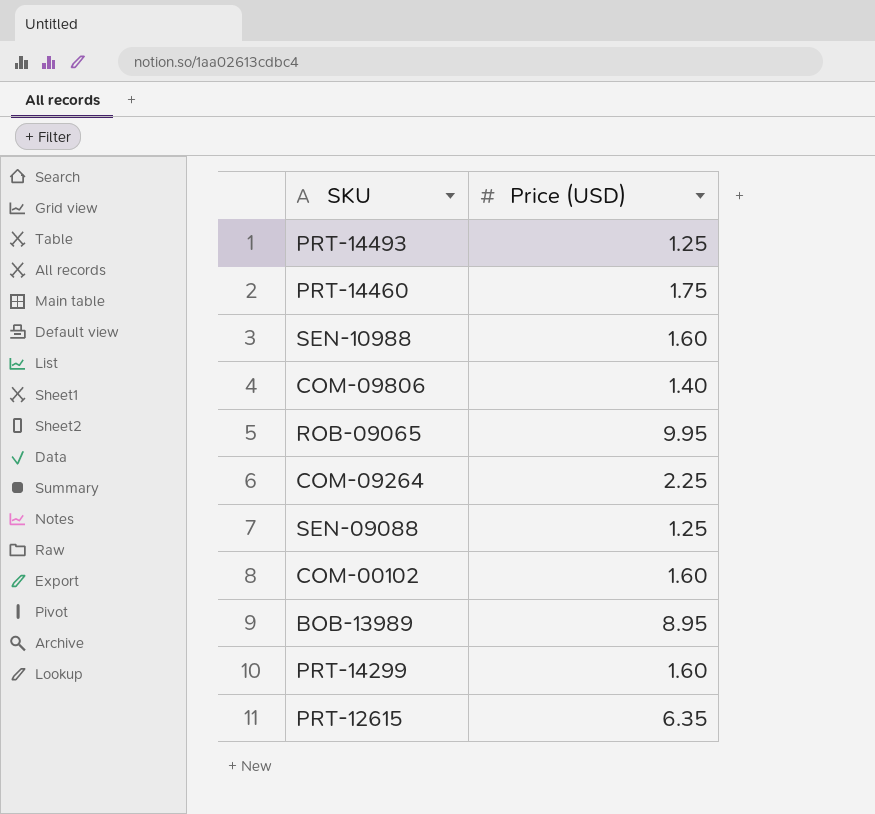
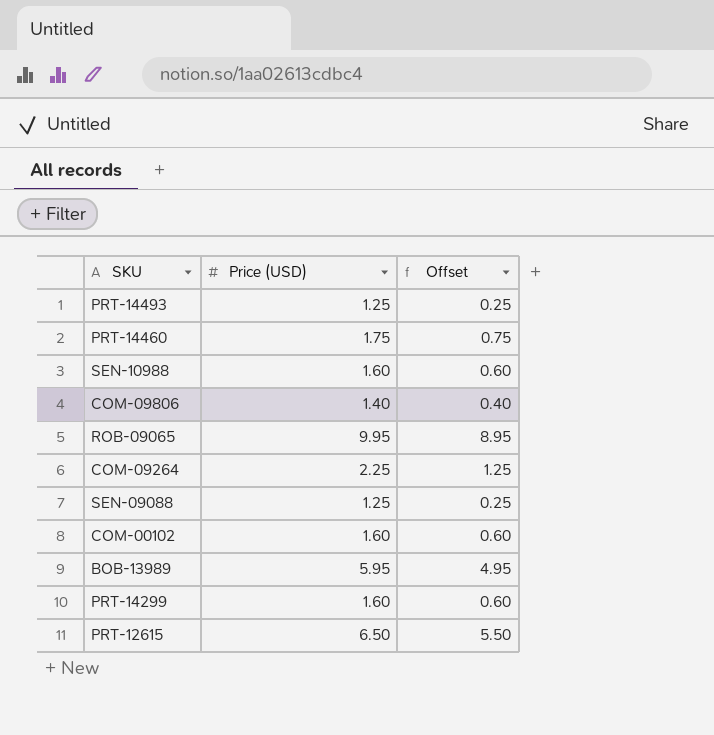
column Offset | formula: none -> [Price (USD)] - 1
BOB-13989 | Price (USD): 8.95 -> 5.95
PRT-12615 | Price (USD): 6.35 -> 6.50

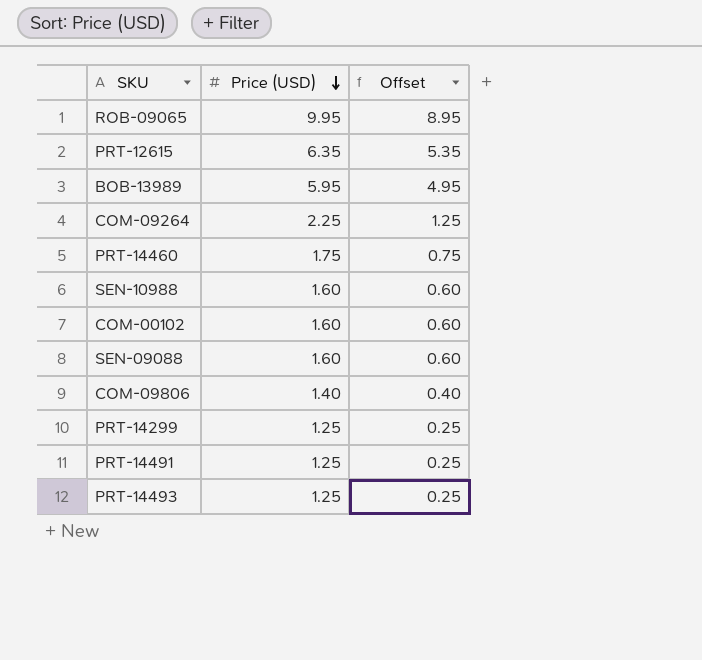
row order: none -> Price (USD) descending
PRT-12615 | Price (USD): 6.50 -> 6.35
PRT-12615 | Offset: 5.50 -> 5.35
SEN-09088 | Price (USD): 1.25 -> 1.60
SEN-09088 | Offset: 0.25 -> 0.60
PRT-14299 | Price (USD): 1.60 -> 1.25
PRT-14299 | Offset: 0.60 -> 0.25
row PRT-14491: none -> 1.25 | 0.25

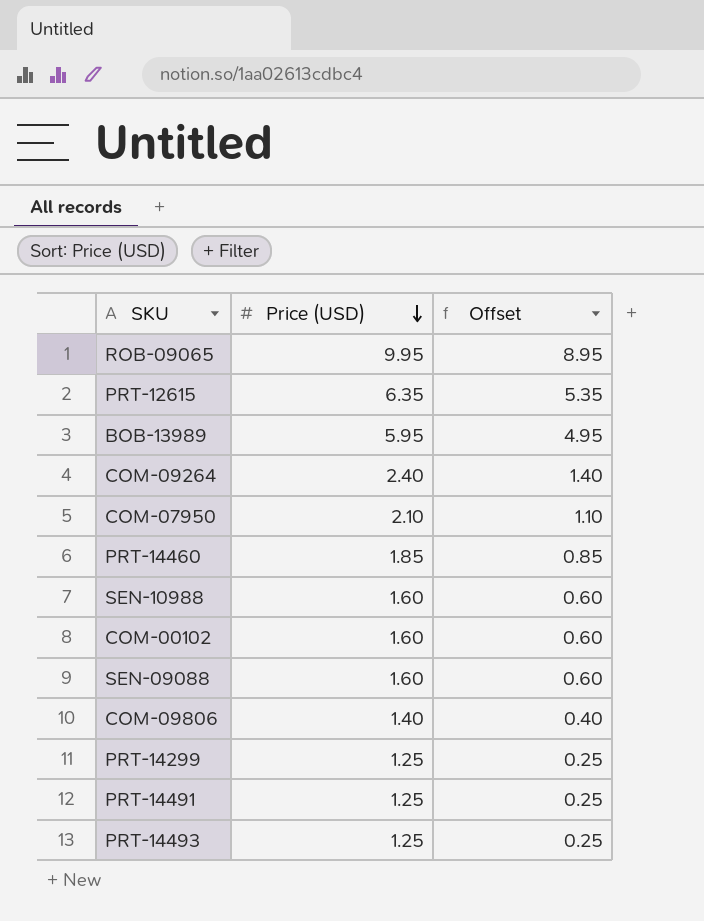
COM-09264 | Price (USD): 2.25 -> 2.40
COM-09264 | Offset: 1.25 -> 1.40
row COM-07950: none -> 2.10 | 1.10
PRT-14460 | Price (USD): 1.75 -> 1.85
PRT-14460 | Offset: 0.75 -> 0.85

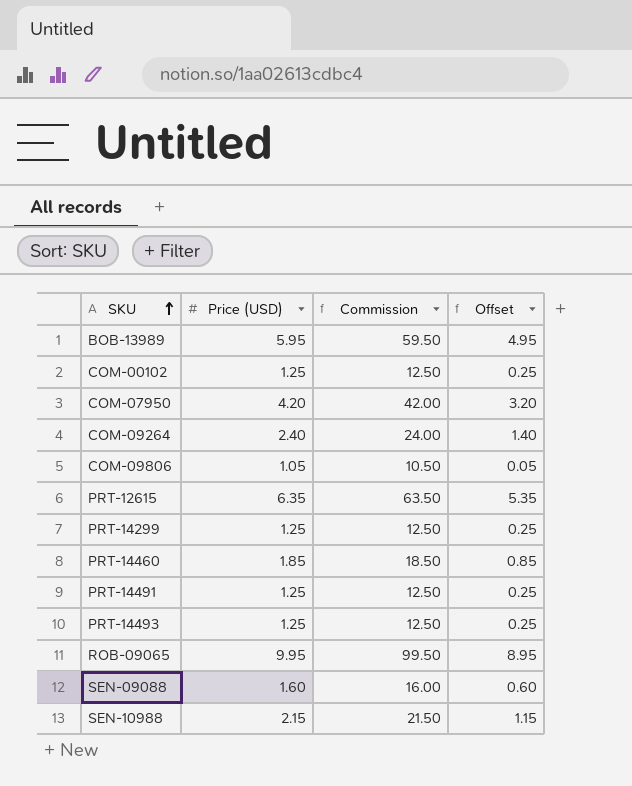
row order: Price (USD) descending -> SKU ascending
column Commission | formula: none -> [Price (USD)] * 10
COM-00102 | Price (USD): 1.60 -> 1.25
COM-00102 | Offset: 0.60 -> 0.25
COM-07950 | Price (USD): 2.10 -> 4.20
COM-07950 | Offset: 1.10 -> 3.20
COM-09806 | Price (USD): 1.40 -> 1.05
COM-09806 | Offset: 0.40 -> 0.05
SEN-10988 | Price (USD): 1.60 -> 2.15
SEN-10988 | Offset: 0.60 -> 1.15

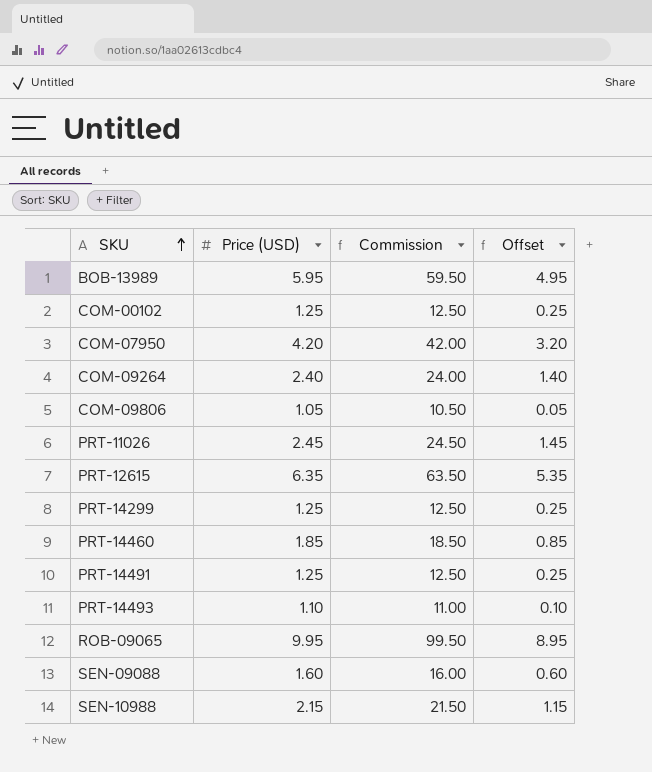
row PRT-11026: none -> 2.45 | 24.50 | 1.45
PRT-14493 | Price (USD): 1.25 -> 1.10
PRT-14493 | Commission: 12.50 -> 11.00
PRT-14493 | Offset: 0.25 -> 0.10

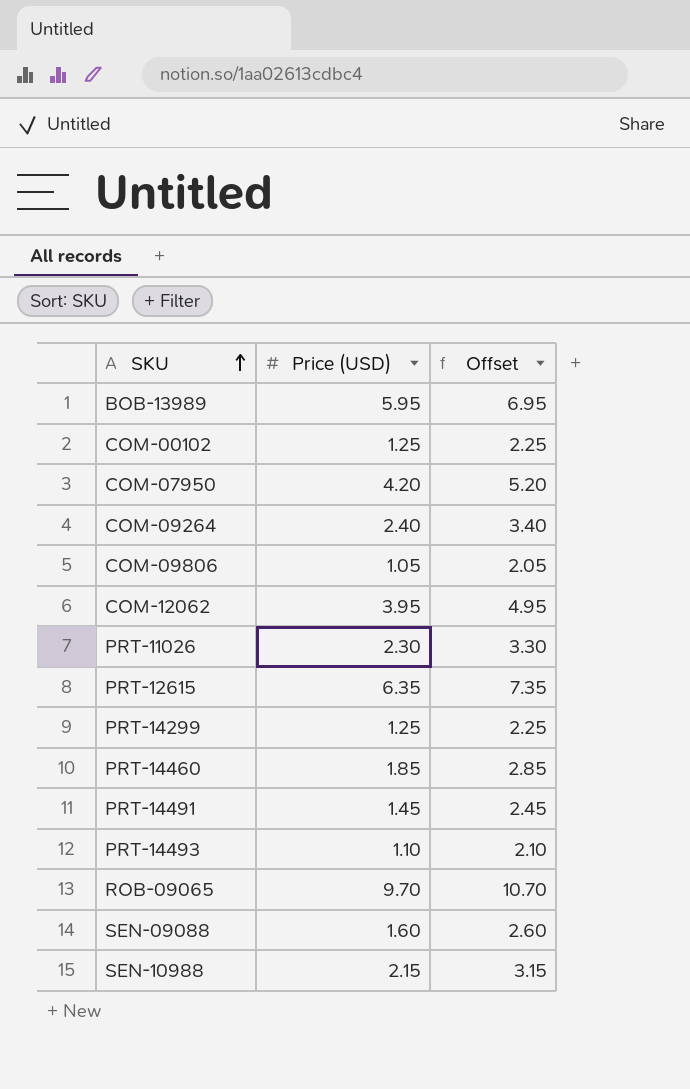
column Commission | formula: [Price (USD)] * 10 -> none
column Offset | formula: [Price (USD)] - 1 -> [Price (USD)] + 1
row COM-12062: none -> 3.95 | 4.95
PRT-11026 | Price (USD): 2.45 -> 2.30
PRT-14491 | Price (USD): 1.25 -> 1.45
ROB-09065 | Price (USD): 9.95 -> 9.70

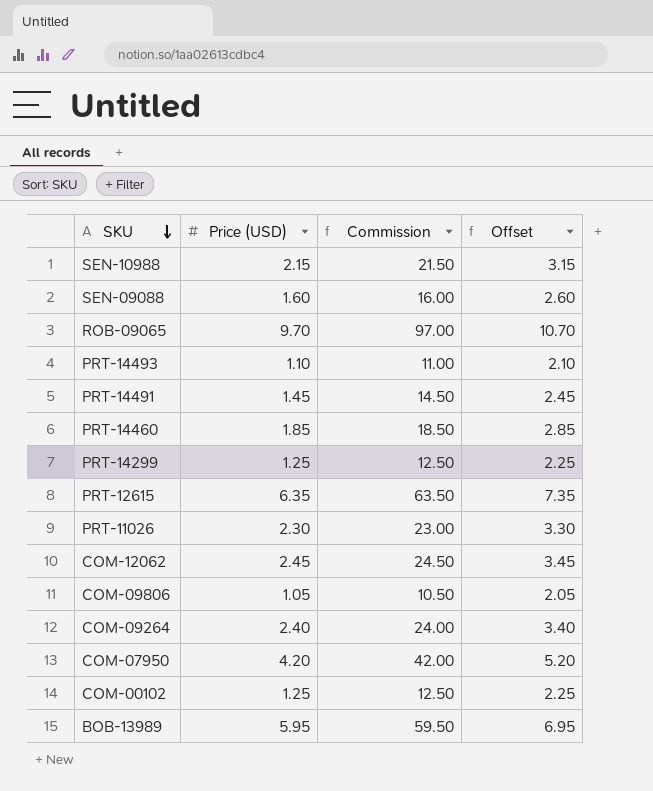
row order: SKU ascending -> SKU descending
column Commission | formula: none -> [Price (USD)] * 10
COM-12062 | Price (USD): 3.95 -> 2.45
COM-12062 | Offset: 4.95 -> 3.45

